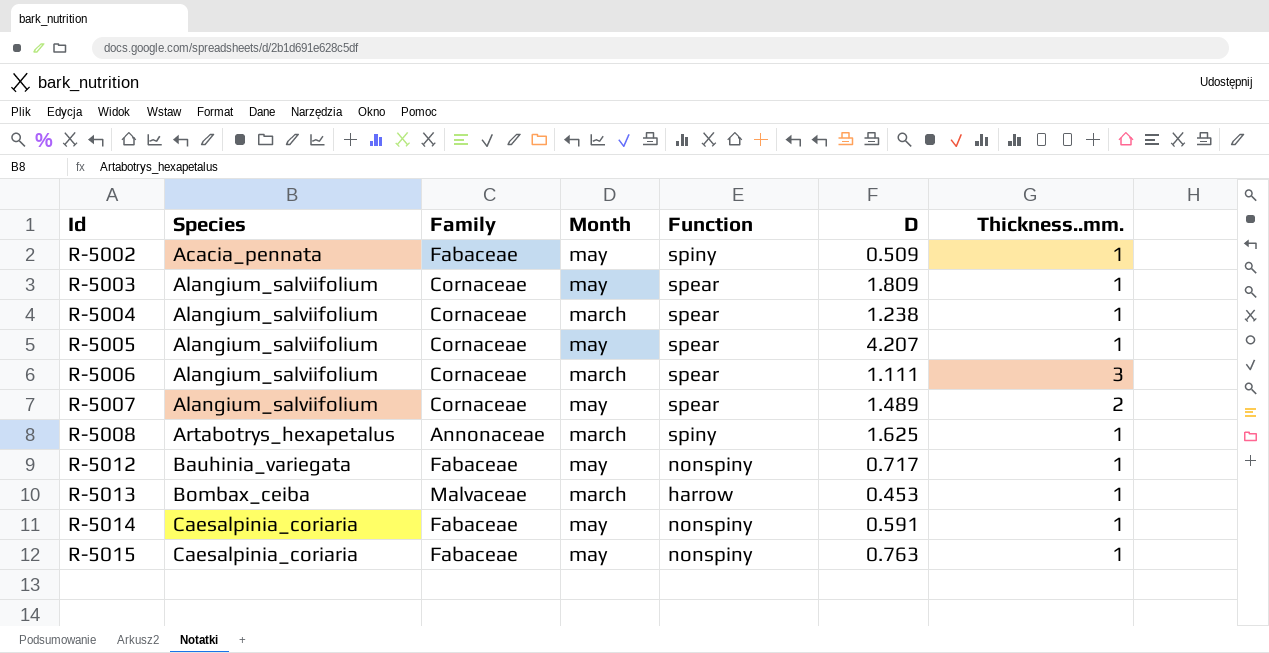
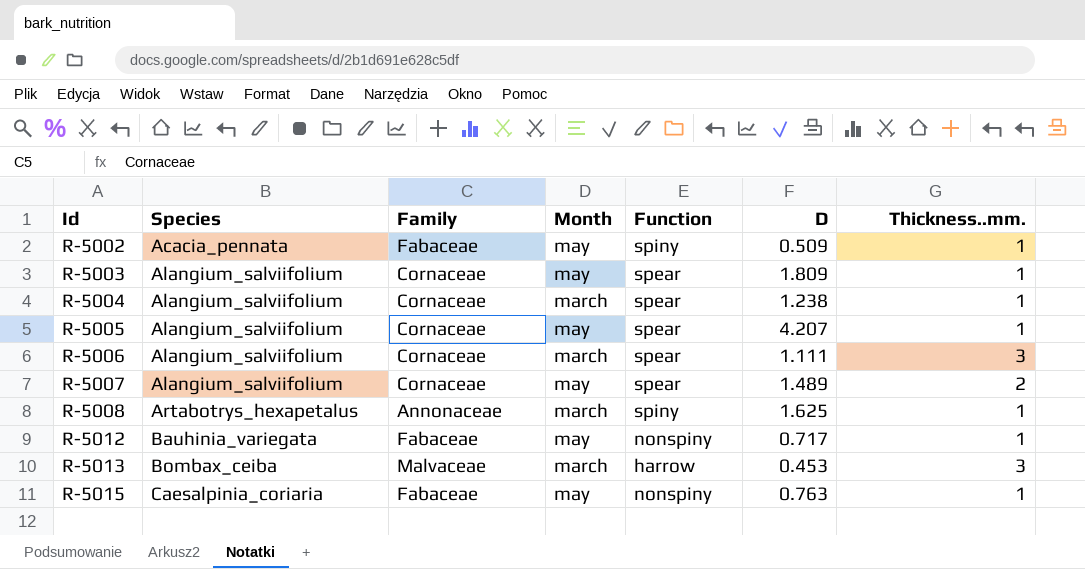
row R-5014: Caesalpinia_coriaria | Fabaceae | may | nonspiny | 0.591 | 1 -> none
R-5013 | Thickness..mm.: 1 -> 3

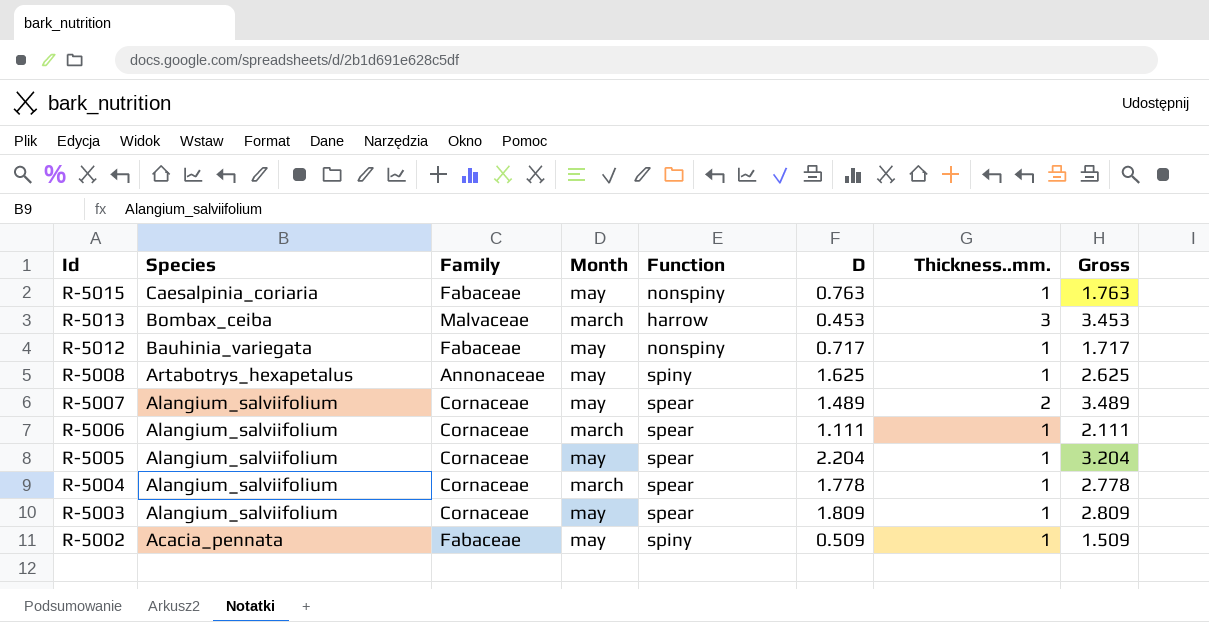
row order: Id ascending -> Id descending
column Gross | formula: none -> [D] + [Thickness..mm.]
R-5008 | Month: march -> may
R-5006 | Thickness..mm.: 3 -> 1
R-5005 | D: 4.207 -> 2.204
R-5004 | D: 1.238 -> 1.778

